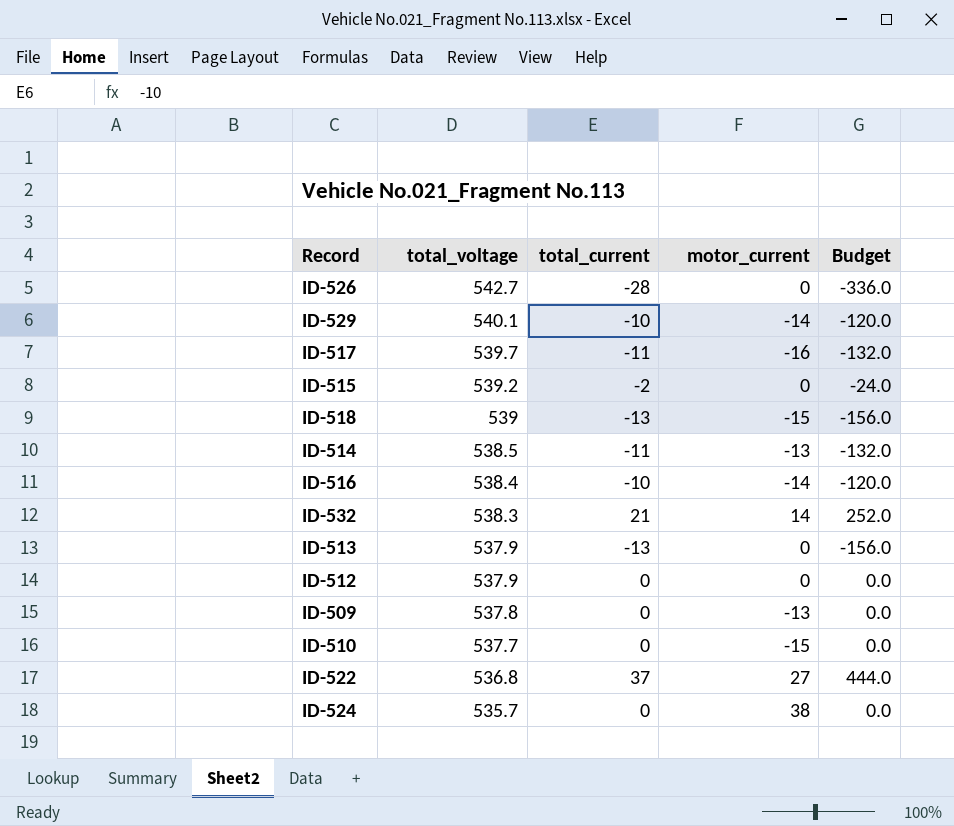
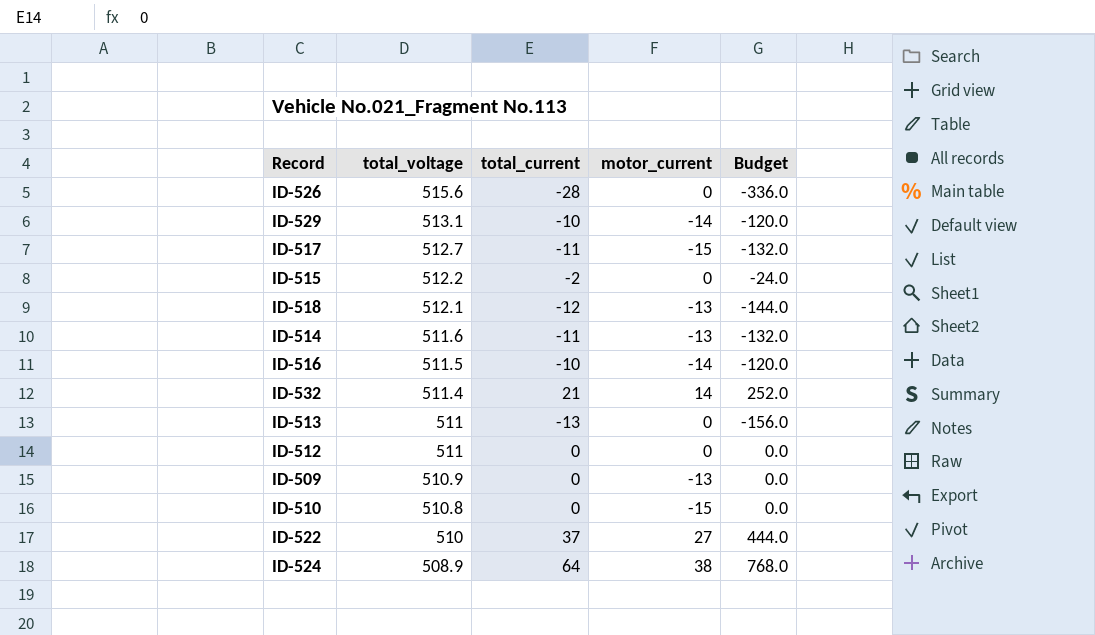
ID-526 | total_voltage: 542.7 -> 515.6
ID-529 | total_voltage: 540.1 -> 513.1
ID-517 | total_voltage: 539.7 -> 512.7
ID-517 | motor_current: -16 -> -15
ID-515 | total_voltage: 539.2 -> 512.2
ID-518 | total_voltage: 539 -> 512.1
ID-518 | total_current: -13 -> -12
ID-518 | motor_current: -15 -> -13
ID-518 | Budget: -156.0 -> -144.0
ID-514 | total_voltage: 538.5 -> 511.6
ID-516 | total_voltage: 538.4 -> 511.5
ID-532 | total_voltage: 538.3 -> 511.4
ID-513 | total_voltage: 537.9 -> 511
ID-512 | total_voltage: 537.9 -> 511
ID-509 | total_voltage: 537.8 -> 510.9
ID-510 | total_voltage: 537.7 -> 510.8
ID-522 | total_voltage: 536.8 -> 510
ID-524 | total_voltage: 535.7 -> 508.9
ID-524 | total_current: 0 -> 64
ID-524 | Budget: 0.0 -> 768.0

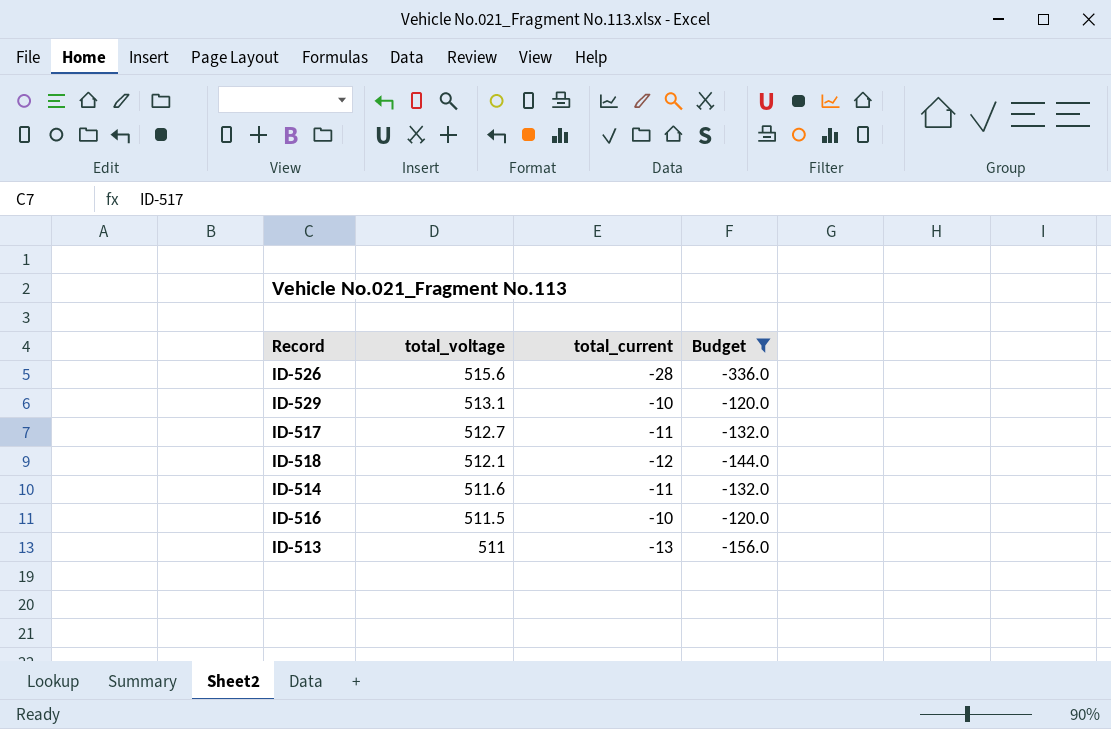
filter: none -> Budget <= -120.0
column motor_current | position: 4 -> none

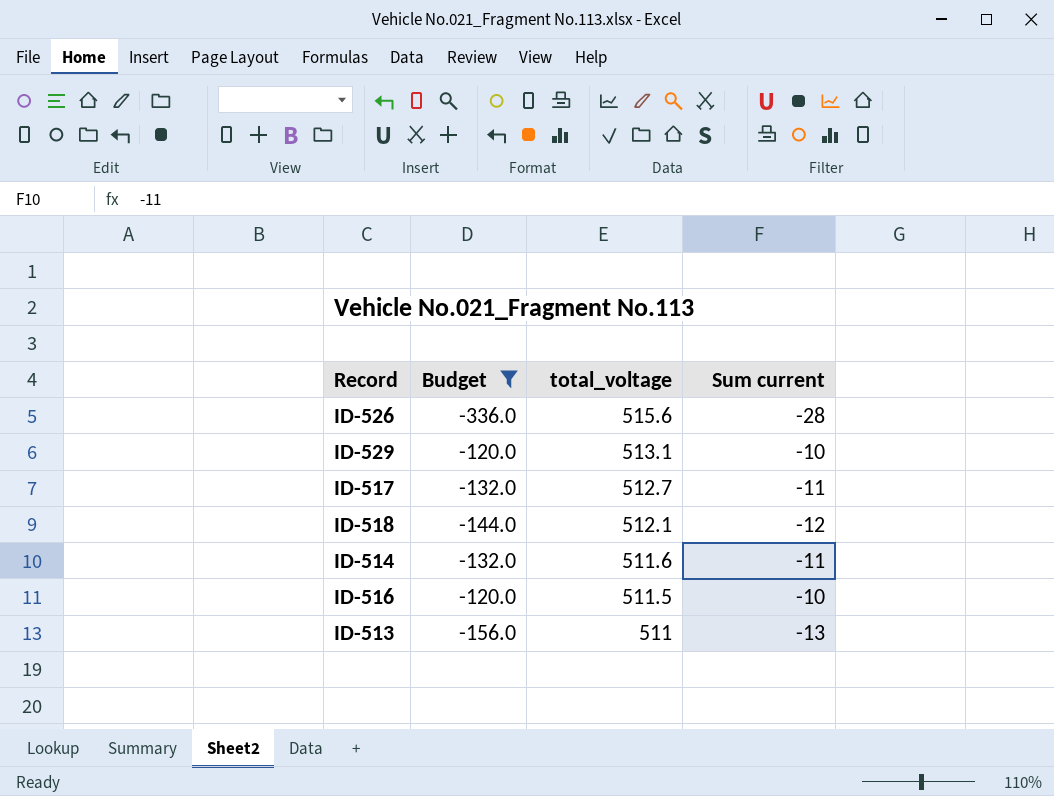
column Budget | position: 4 -> 2
column name: total_current -> Sum current

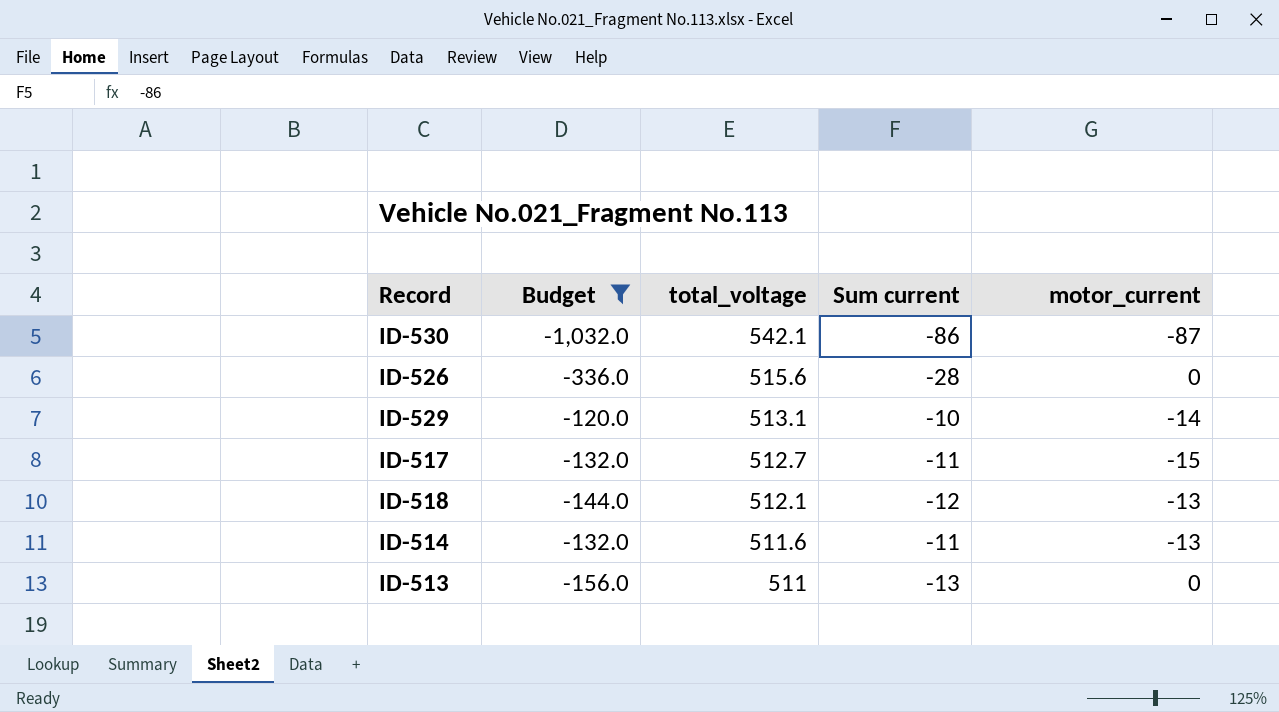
column motor_current | position: none -> 5
row ID-516: -120.0 | 511.5 | -10 -> none
row ID-530: none -> -1,032.0 | 542.1 | -86 | -87

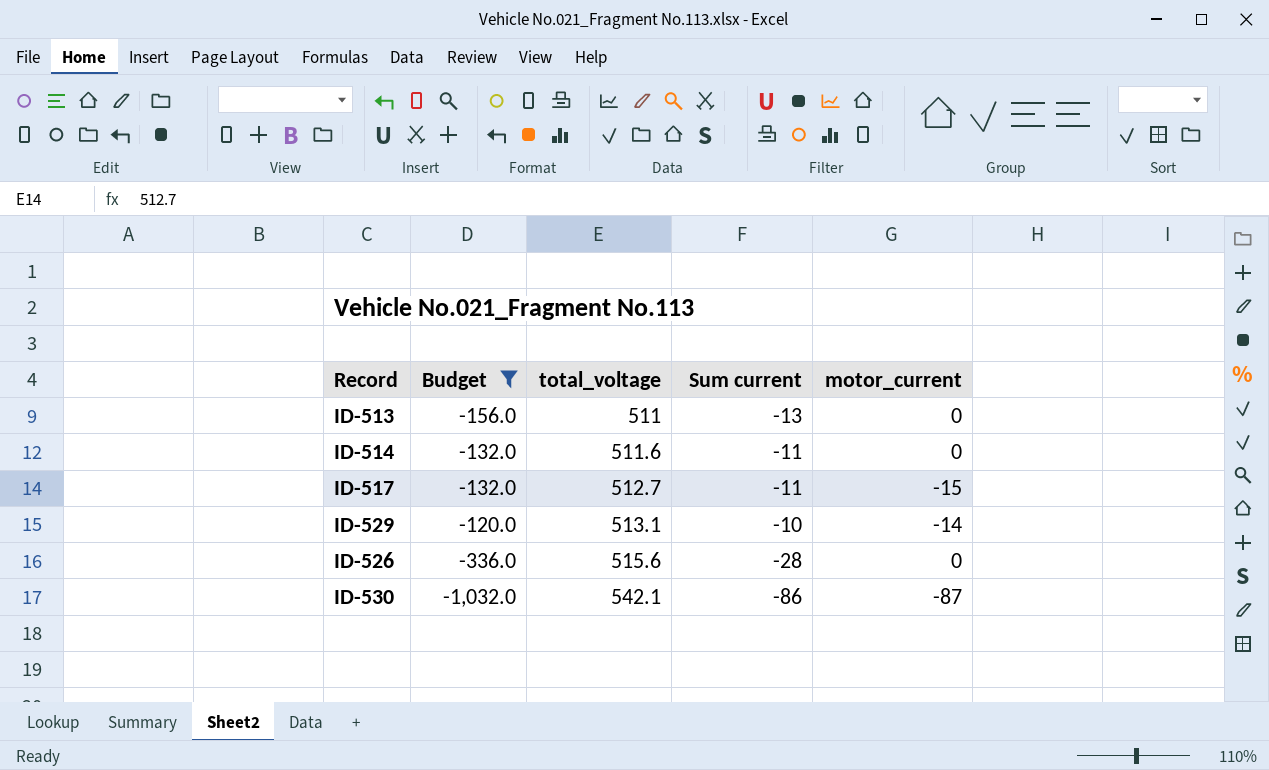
row order: total_voltage descending -> total_voltage ascending
row ID-518: -144.0 | 512.1 | -12 | -13 -> none
ID-514 | motor_current: -13 -> 0

